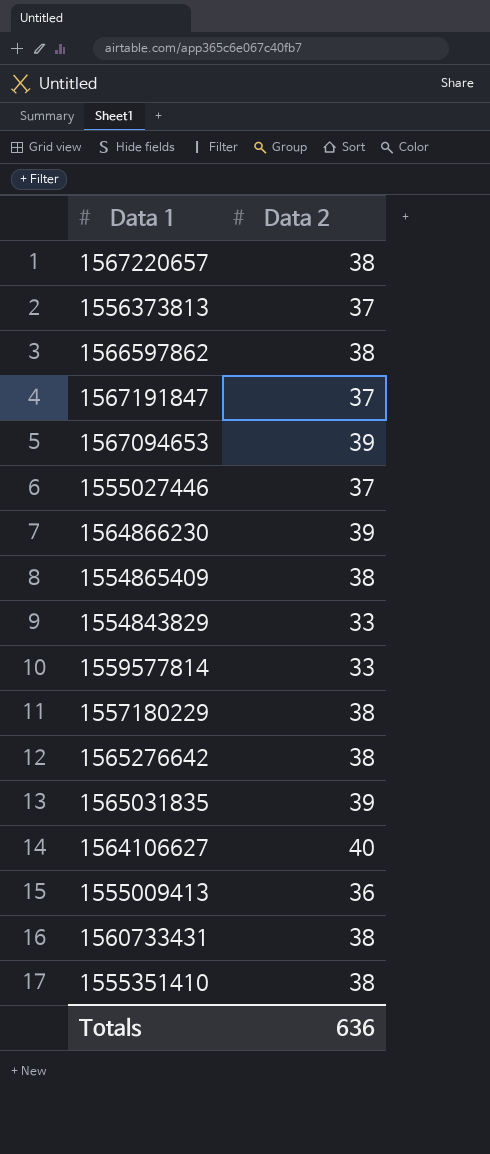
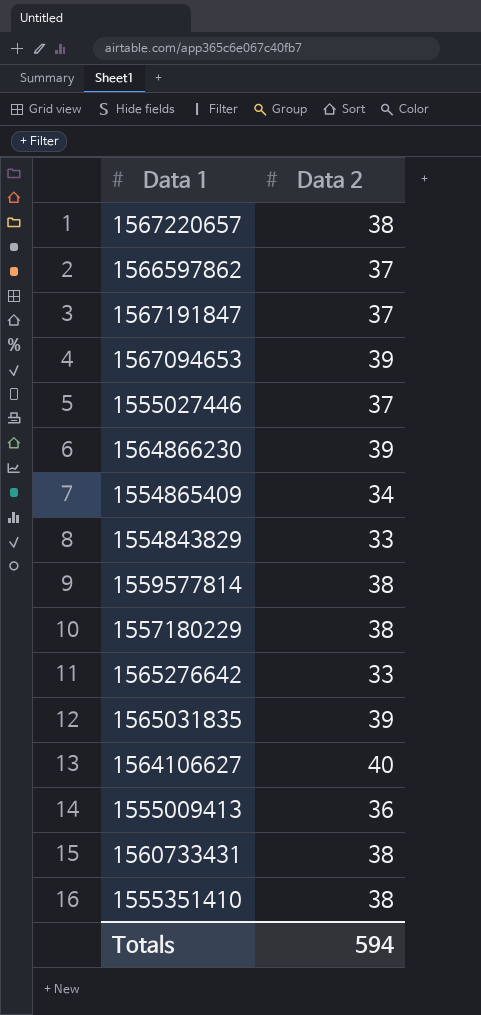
row 1556373813: 37 -> none
1566597862 | Data 2: 38 -> 37
1554865409 | Data 2: 38 -> 34
1559577814 | Data 2: 33 -> 38
1565276642 | Data 2: 38 -> 33
Totals | Data 2: 636 -> 594

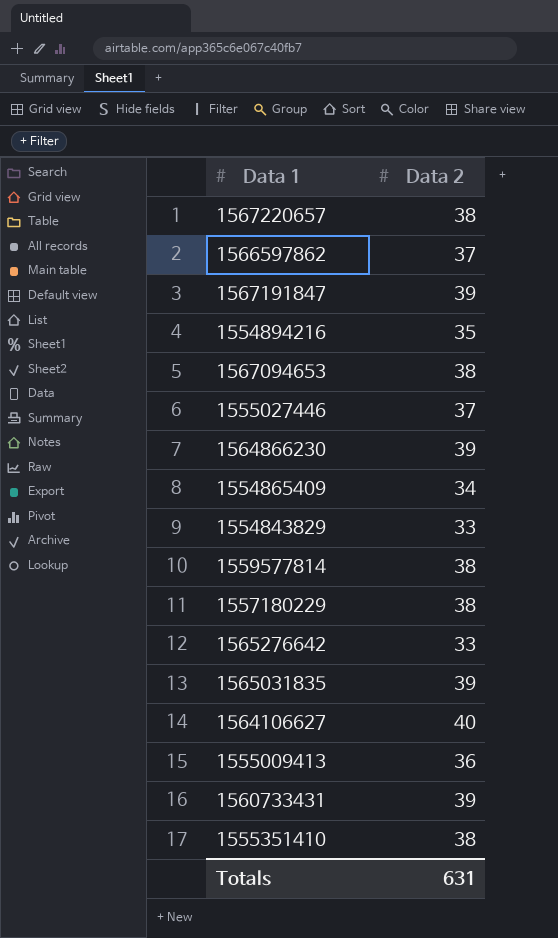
1567191847 | Data 2: 37 -> 39
row 1554894216: none -> 35
1567094653 | Data 2: 39 -> 38
1560733431 | Data 2: 38 -> 39
Totals | Data 2: 594 -> 631

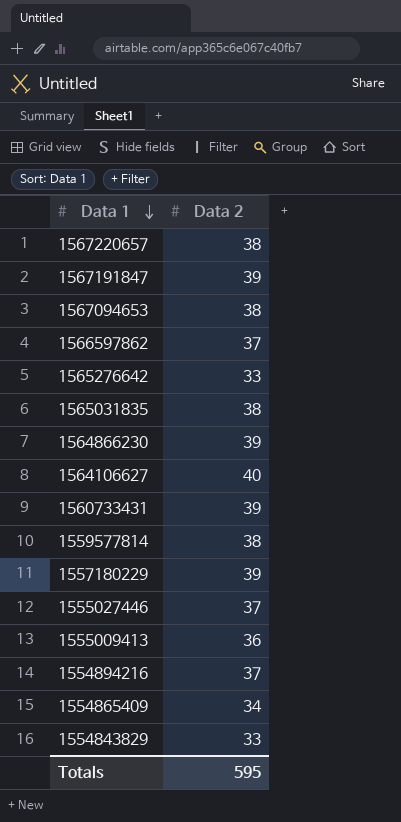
row order: none -> Data 1 descending
row 1555351410: 38 -> none
1565031835 | Data 2: 39 -> 38
1557180229 | Data 2: 38 -> 39
1554894216 | Data 2: 35 -> 37
Totals | Data 2: 631 -> 595

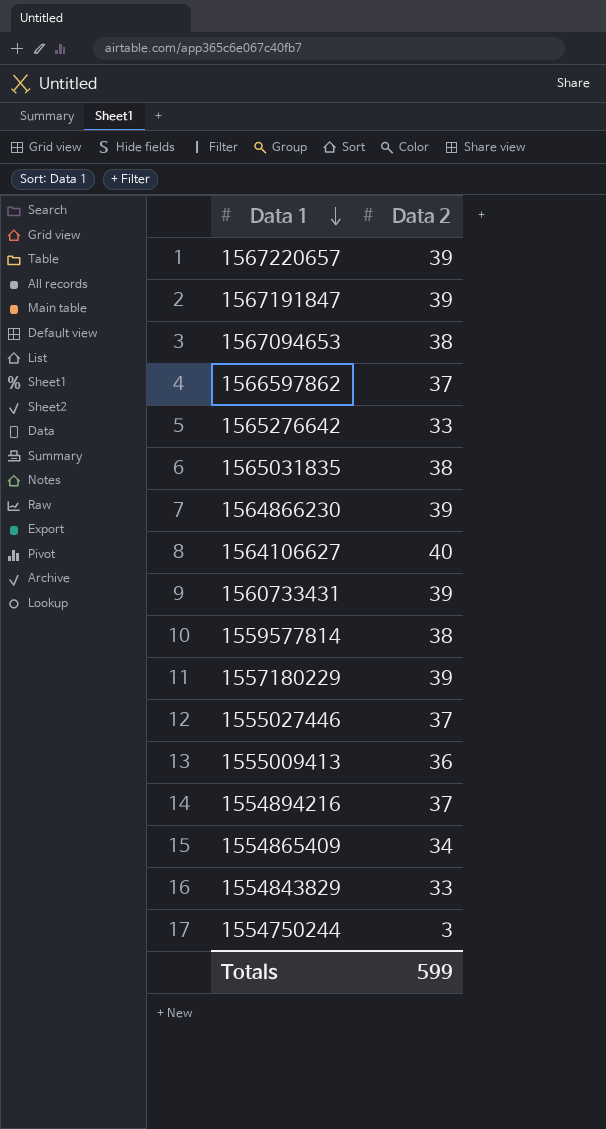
1567220657 | Data 2: 38 -> 39
row 1554750244: none -> 3
Totals | Data 2: 595 -> 599

